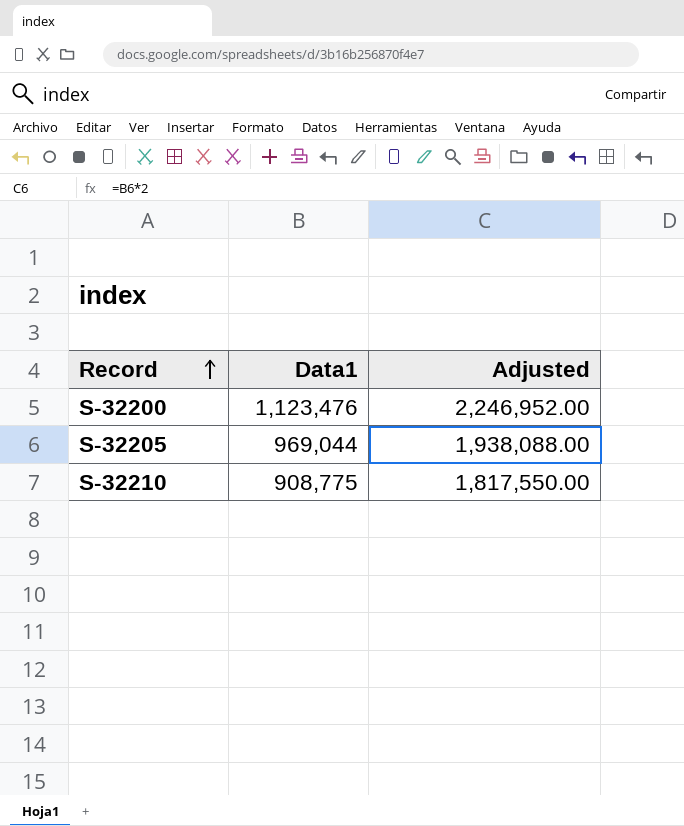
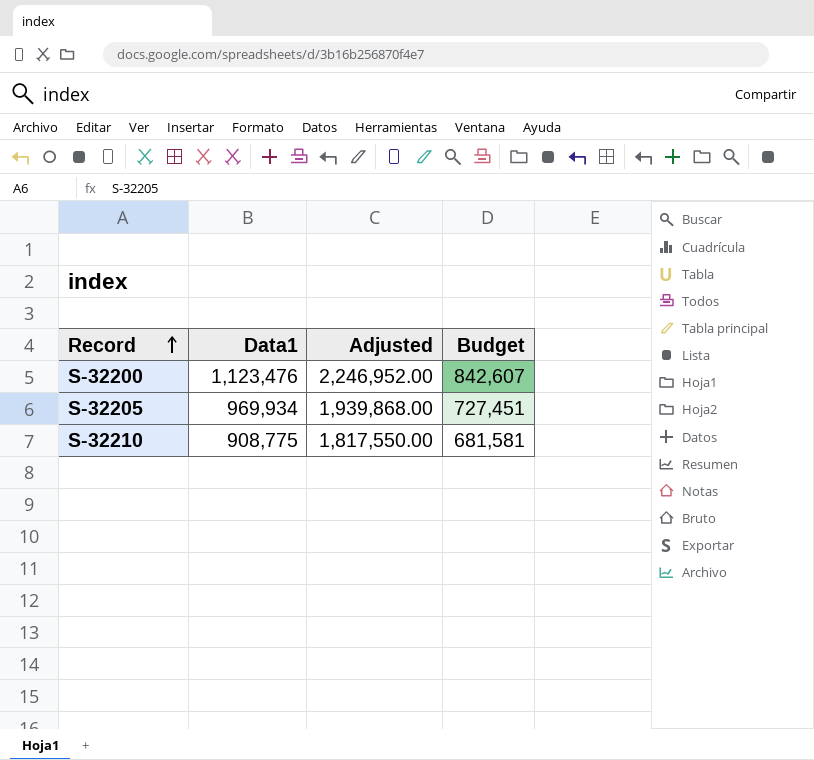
column Budget | formula: none -> [Data1] * 0.75
S-32205 | Data1: 969,044 -> 969,934
S-32205 | Adjusted: 1,938,088.00 -> 1,939,868.00

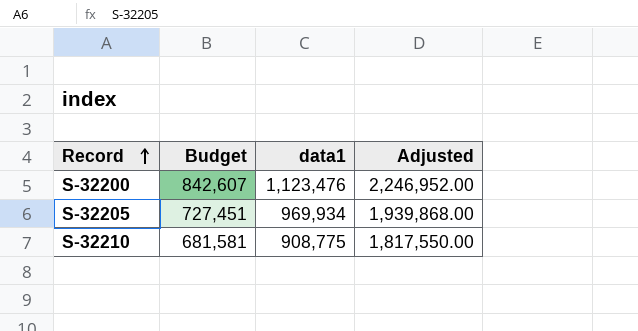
column Budget | position: 4 -> 2
column name: Data1 -> data1

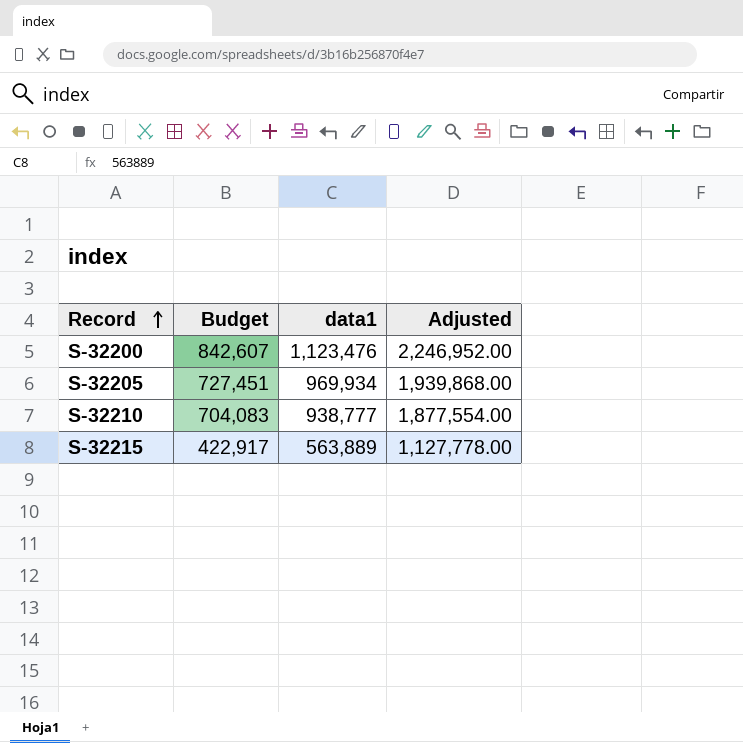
S-32210 | Budget: 681,581 -> 704,083
S-32210 | data1: 908,775 -> 938,777
S-32210 | Adjusted: 1,817,550.00 -> 1,877,554.00
row S-32215: none -> 422,917 | 563,889 | 1,127,778.00

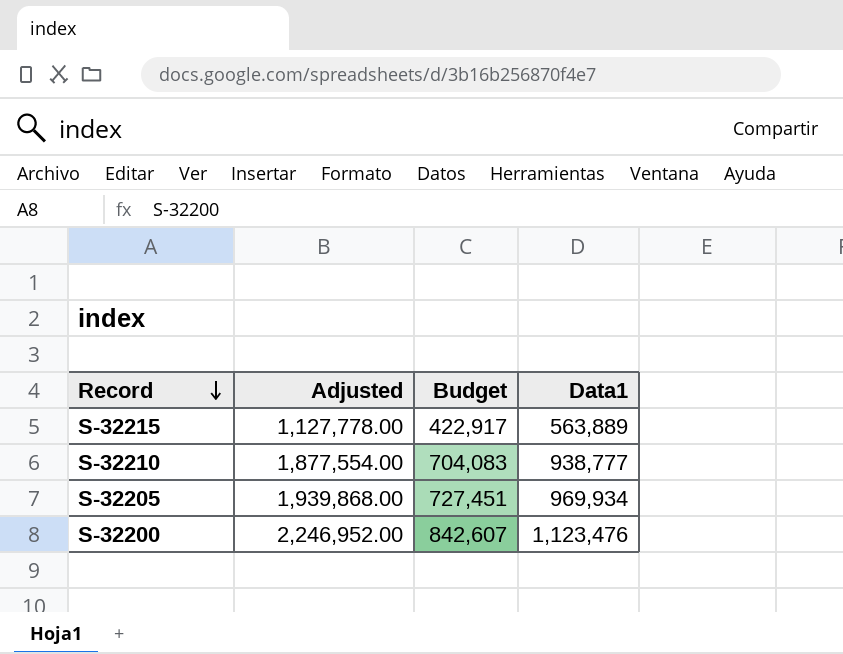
row order: Record ascending -> Record descending
column Adjusted | position: 4 -> 2
column name: data1 -> Data1

